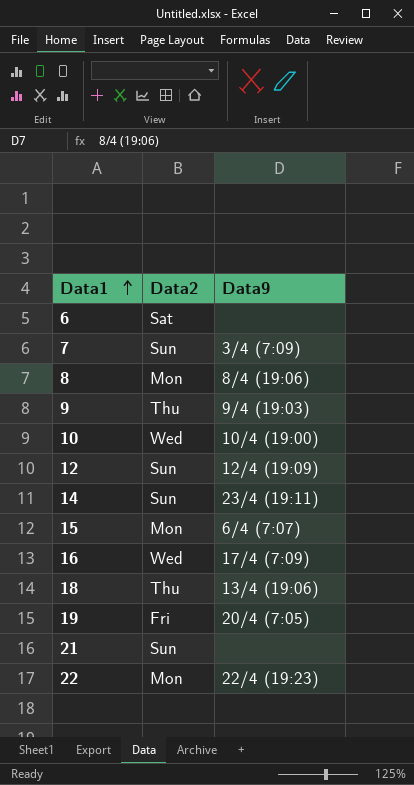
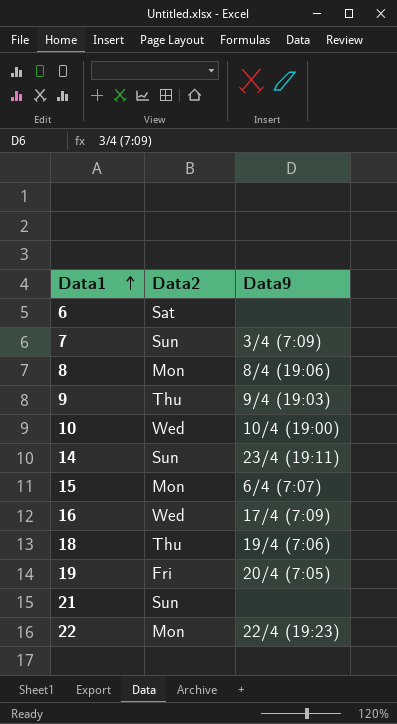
row 12: Sun | 12/4 (19:09) -> none
18 | Data9: 13/4 (19:06) -> 19/4 (7:06)

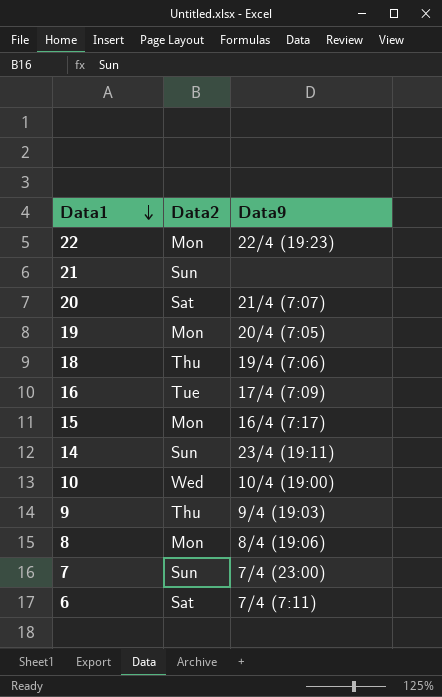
row order: Data1 ascending -> Data1 descending
row 20: none -> Sat | 21/4 (7:07)
19 | Data2: Fri -> Mon
16 | Data2: Wed -> Tue
15 | Data9: 6/4 (7:07) -> 16/4 (7:17)
7 | Data9: 3/4 (7:09) -> 7/4 (23:00)
6 | Data9: none -> 7/4 (7:11)

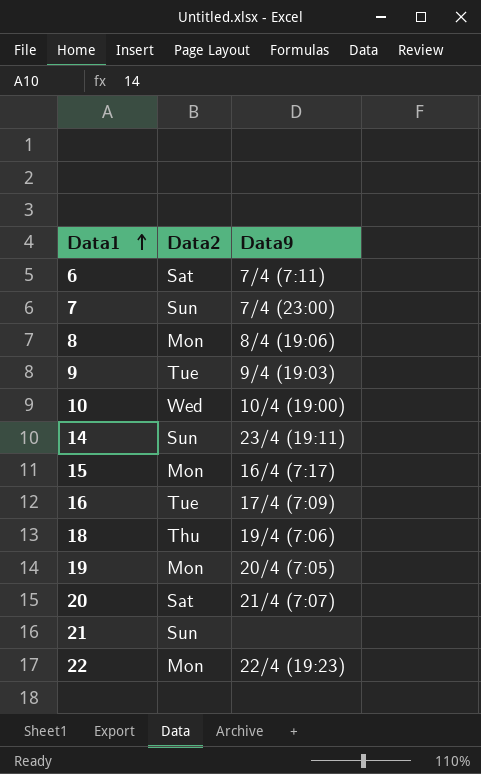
row order: Data1 descending -> Data1 ascending
9 | Data2: Thu -> Tue

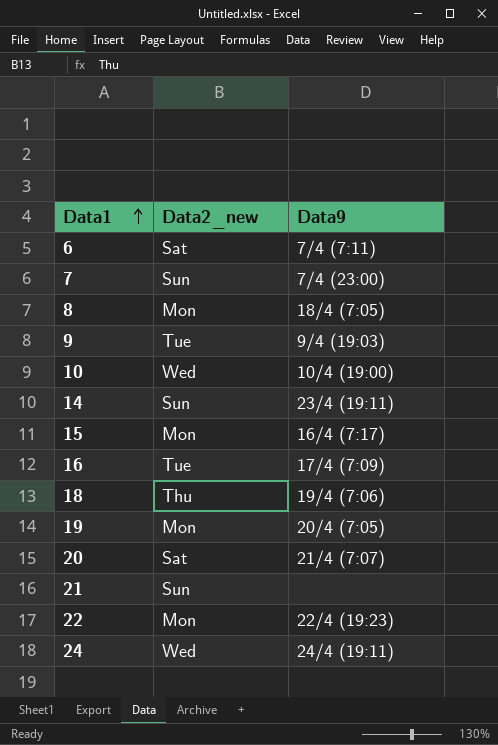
column name: Data2 -> Data2_new
8 | Data9: 8/4 (19:06) -> 18/4 (7:05)
row 24: none -> Wed | 24/4 (19:11)

